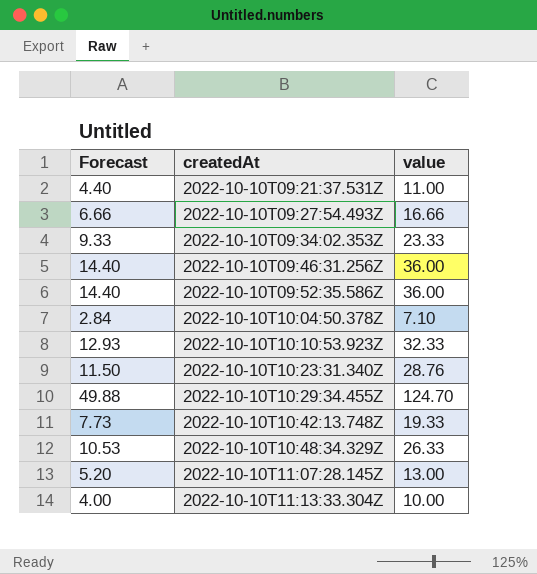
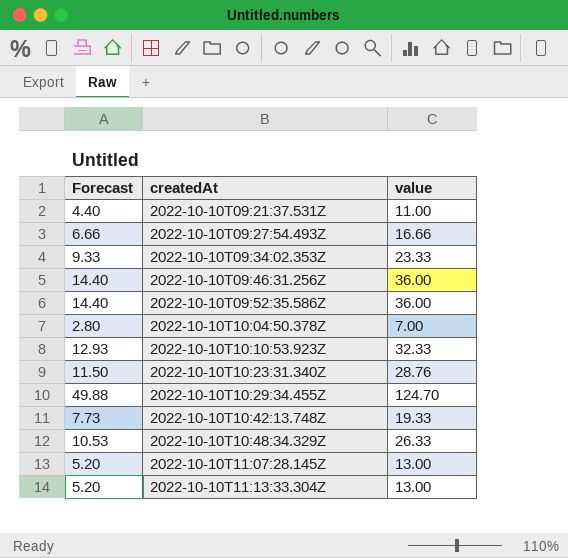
2022-10-10T10:04:50.378Z | Forecast: 2.84 -> 2.80
2022-10-10T10:04:50.378Z | value: 7.10 -> 7.00
2022-10-10T11:13:33.304Z | Forecast: 4.00 -> 5.20
2022-10-10T11:13:33.304Z | value: 10.00 -> 13.00

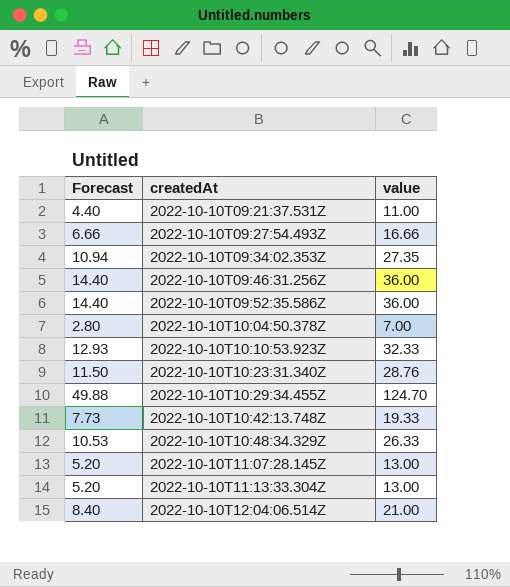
2022-10-10T09:34:02.353Z | Forecast: 9.33 -> 10.94
2022-10-10T09:34:02.353Z | value: 23.33 -> 27.35
row 2022-10-10T12:04:06.514Z: none -> 8.40 | 21.00

